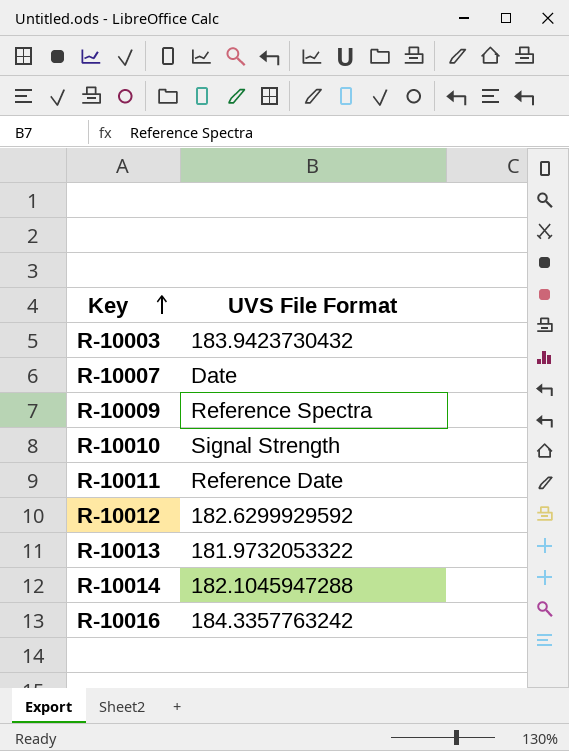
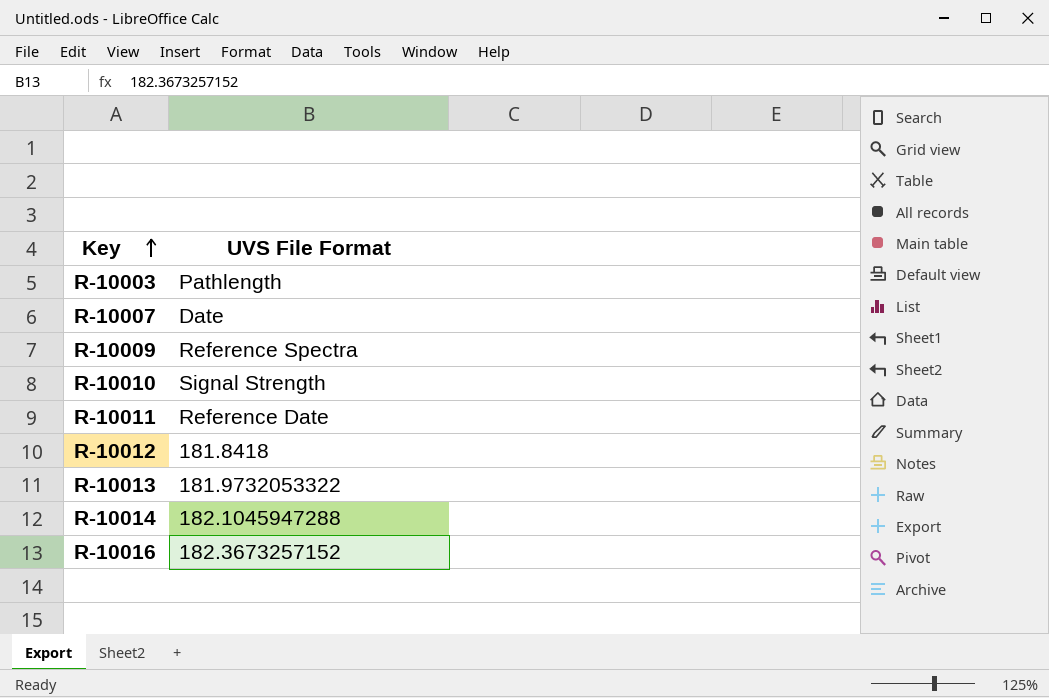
R-10003 | UVS File Format: 183.9423730432 -> Pathlength
R-10012 | UVS File Format: 182.6299929592 -> 181.8418
R-10016 | UVS File Format: 184.3357763242 -> 182.3673257152

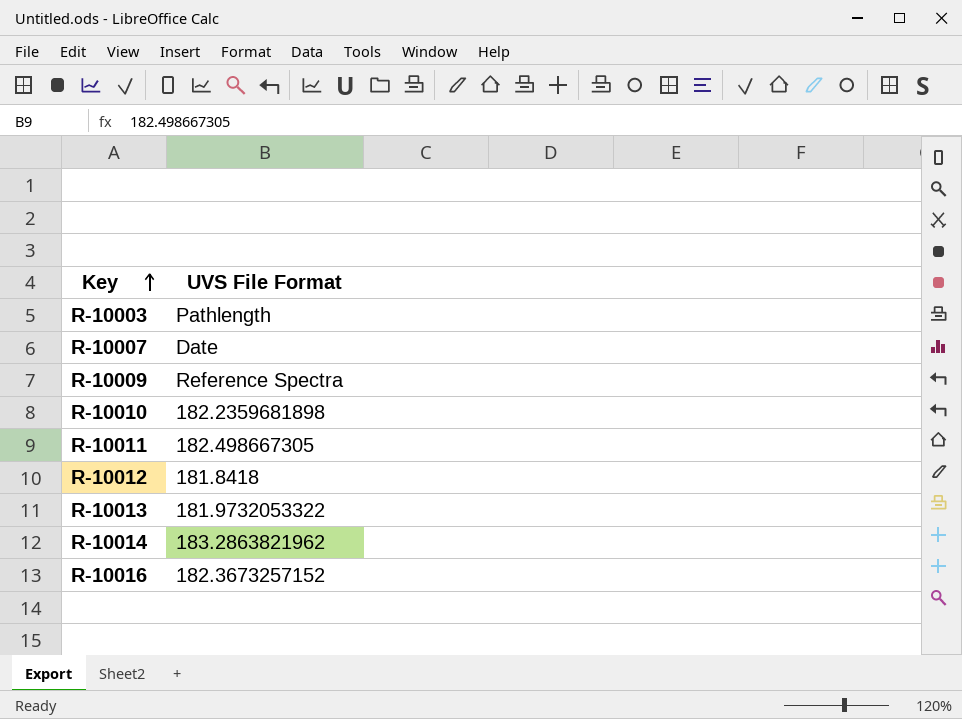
R-10010 | UVS File Format: Signal Strength -> 182.2359681898
R-10011 | UVS File Format: Reference Date -> 182.498667305
R-10014 | UVS File Format: 182.1045947288 -> 183.2863821962

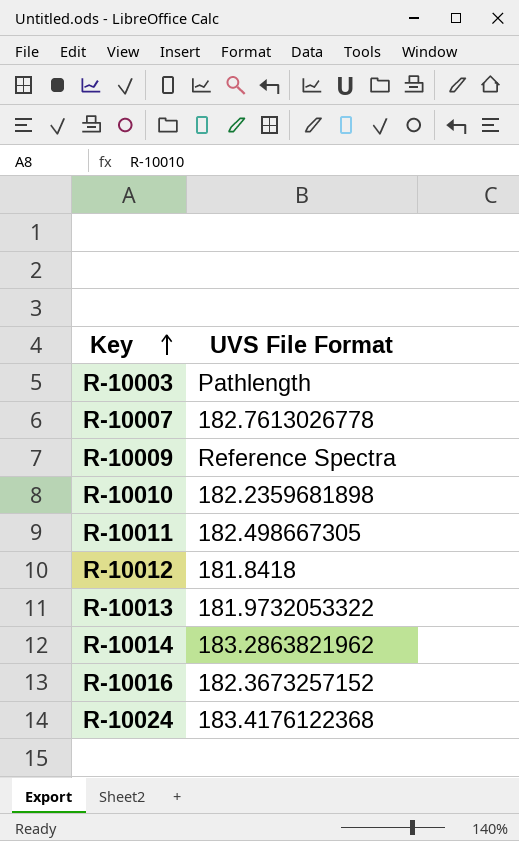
R-10007 | UVS File Format: Date -> 182.7613026778
row R-10024: none -> 183.4176122368

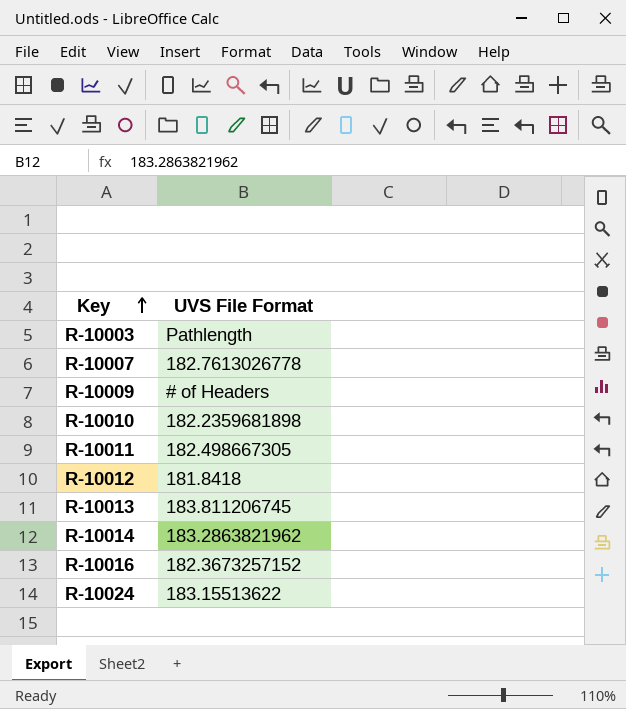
R-10009 | UVS File Format: Reference Spectra -> # of Headers
R-10013 | UVS File Format: 181.9732053322 -> 183.811206745
R-10024 | UVS File Format: 183.4176122368 -> 183.15513622

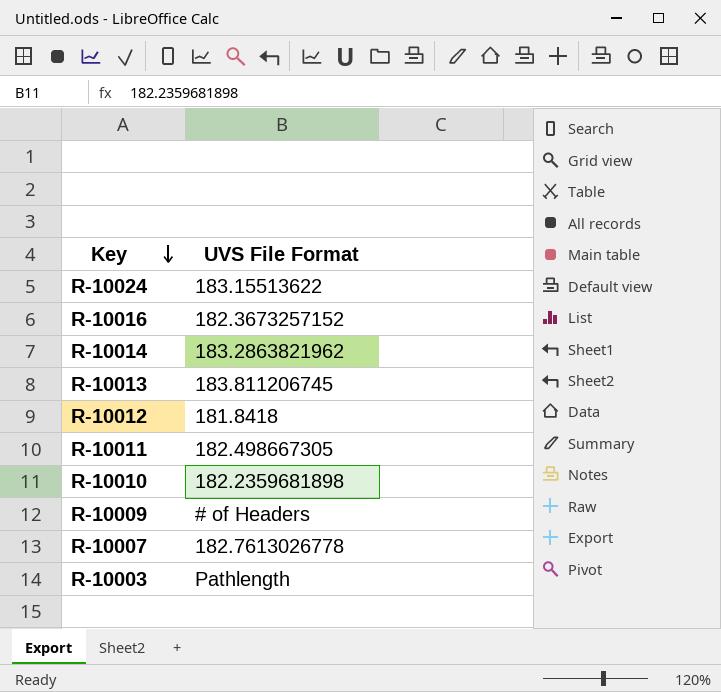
row order: Key ascending -> Key descending

